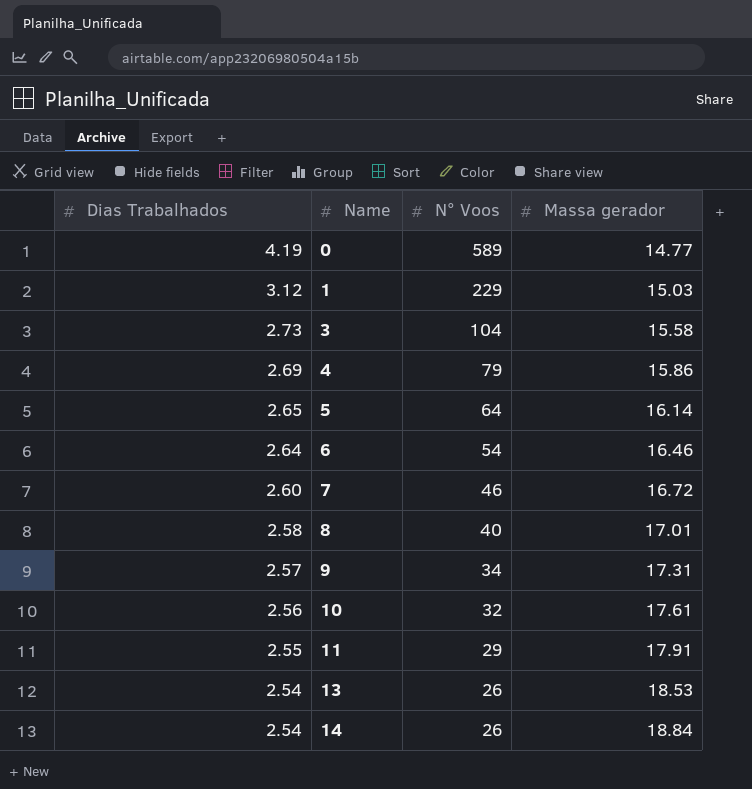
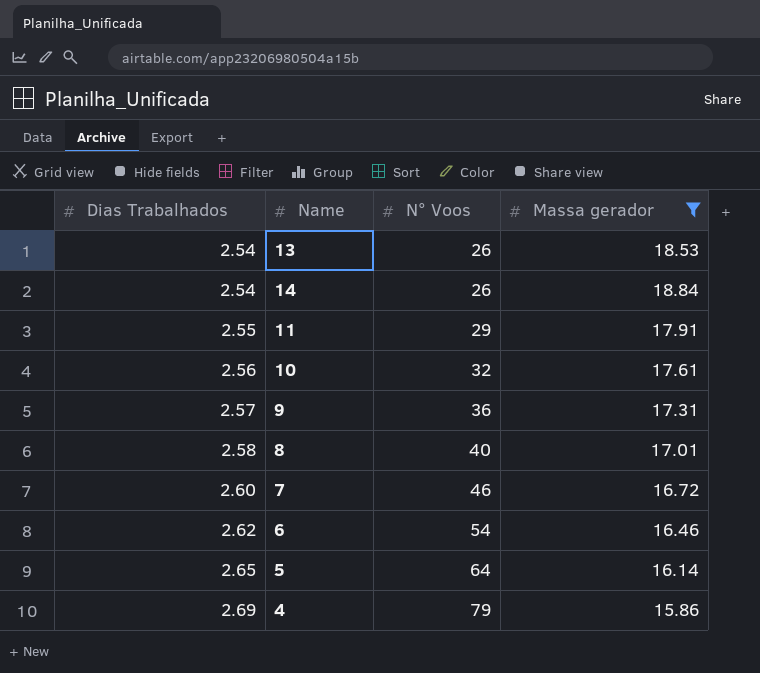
filter: none -> Massa gerador >= 15.86
row order: Dias Trabalhados descending -> Dias Trabalhados ascending
9 | N° Voos: 34 -> 36
6 | Dias Trabalhados: 2.64 -> 2.62

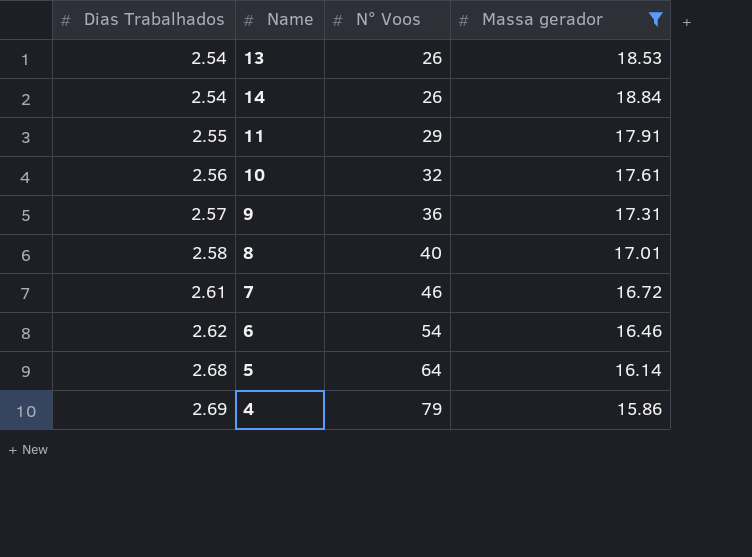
7 | Dias Trabalhados: 2.60 -> 2.61
5 | Dias Trabalhados: 2.65 -> 2.68

